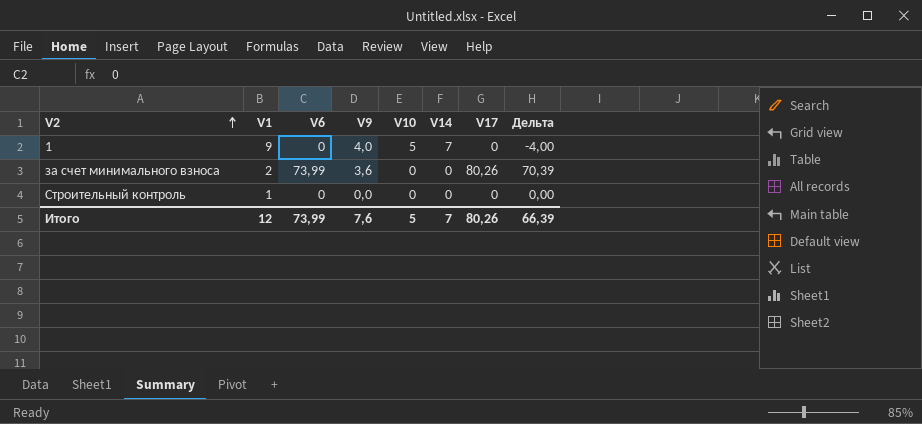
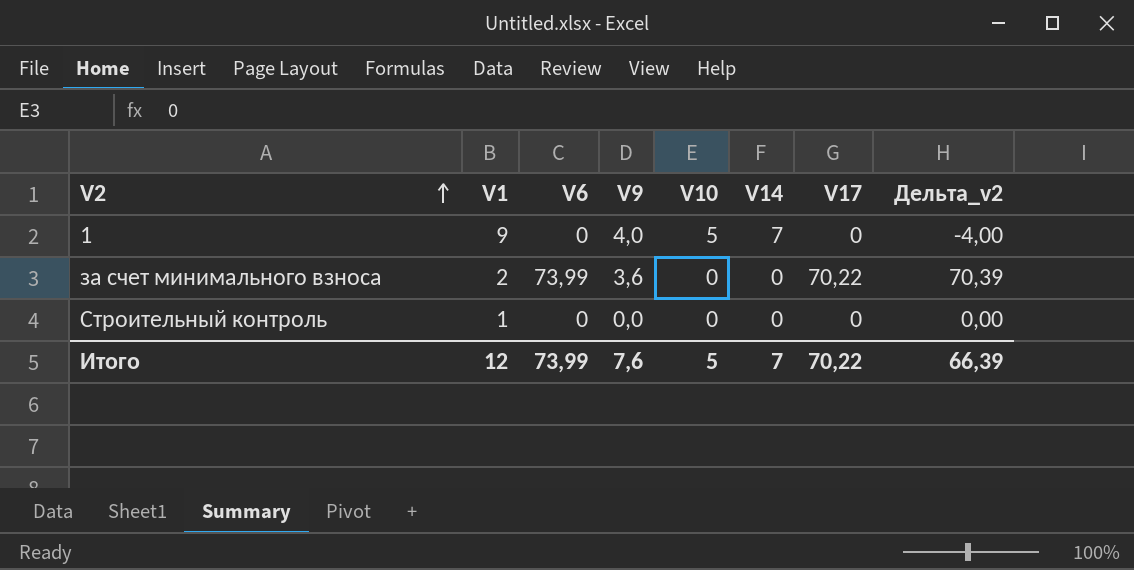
column name: Дельта -> Дельта_v2
за счет минимального взноса | V17: 80,26 -> 70,22
Итого | V17: 80,26 -> 70,22

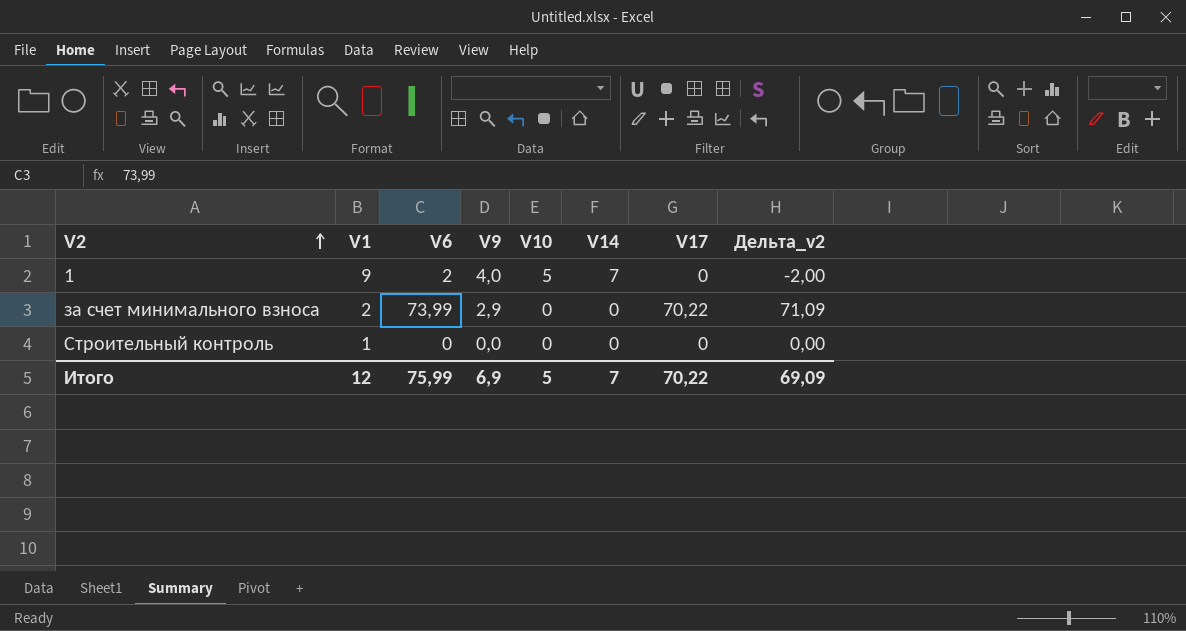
1 | V6: 0 -> 2
1 | Дельта_v2: -4,00 -> -2,00
за счет минимального взноса | V9: 3,6 -> 2,9
за счет минимального взноса | Дельта_v2: 70,39 -> 71,09
Итого | V6: 73,99 -> 75,99
Итого | V9: 7,6 -> 6,9
Итого | Дельта_v2: 66,39 -> 69,09

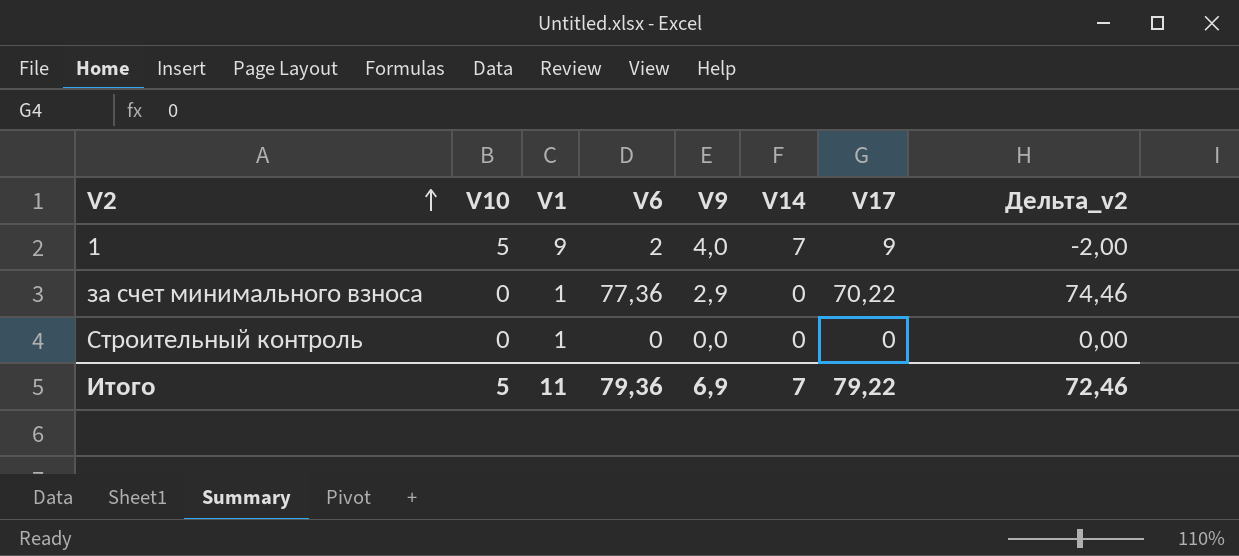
column V10 | position: 5 -> 2
1 | V17: 0 -> 9
за счет минимального взноса | V1: 2 -> 1
за счет минимального взноса | V6: 73,99 -> 77,36
за счет минимального взноса | Дельта_v2: 71,09 -> 74,46
Итого | V1: 12 -> 11
Итого | V6: 75,99 -> 79,36
Итого | V17: 70,22 -> 79,22
Итого | Дельта_v2: 69,09 -> 72,46

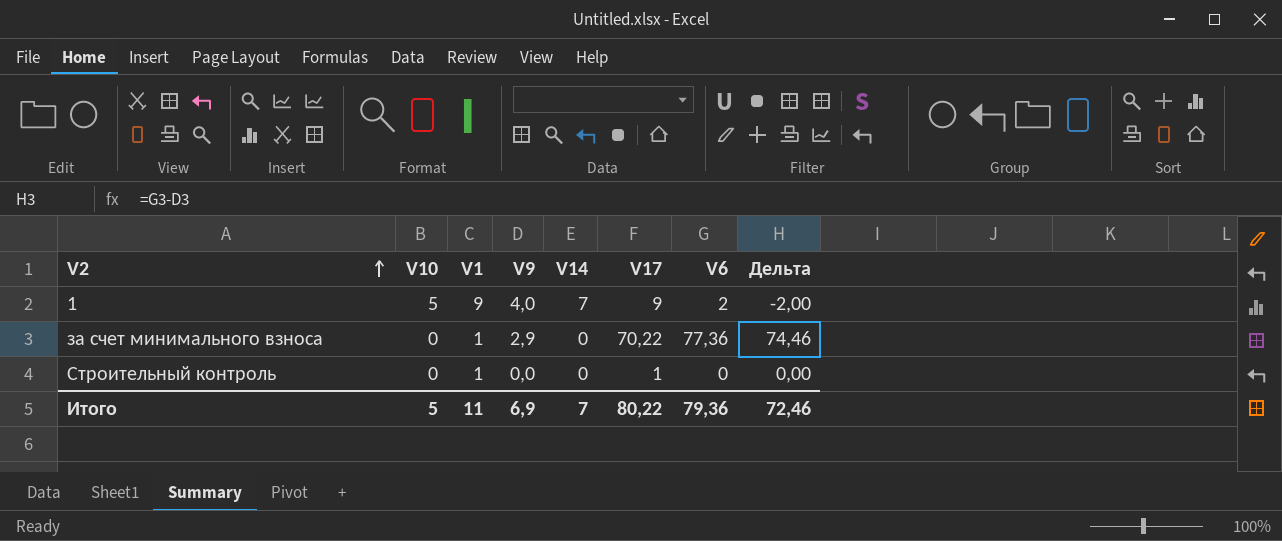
column V6 | position: 4 -> 7
column name: Дельта_v2 -> Дельта
Строительный контроль | V17: 0 -> 1
Итого | V17: 79,22 -> 80,22

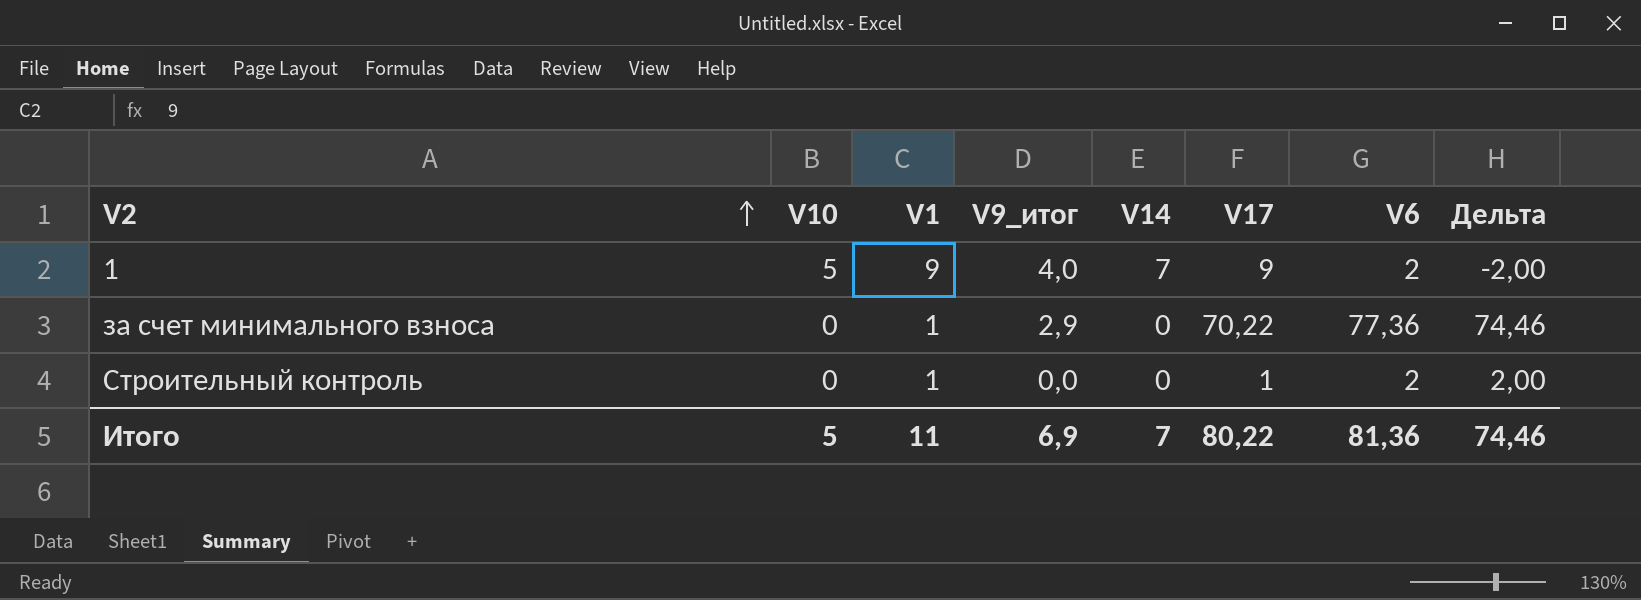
column name: V9 -> V9_итог
Строительный контроль | V6: 0 -> 2
Строительный контроль | Дельта: 0,00 -> 2,00
Итого | V6: 79,36 -> 81,36
Итого | Дельта: 72,46 -> 74,46

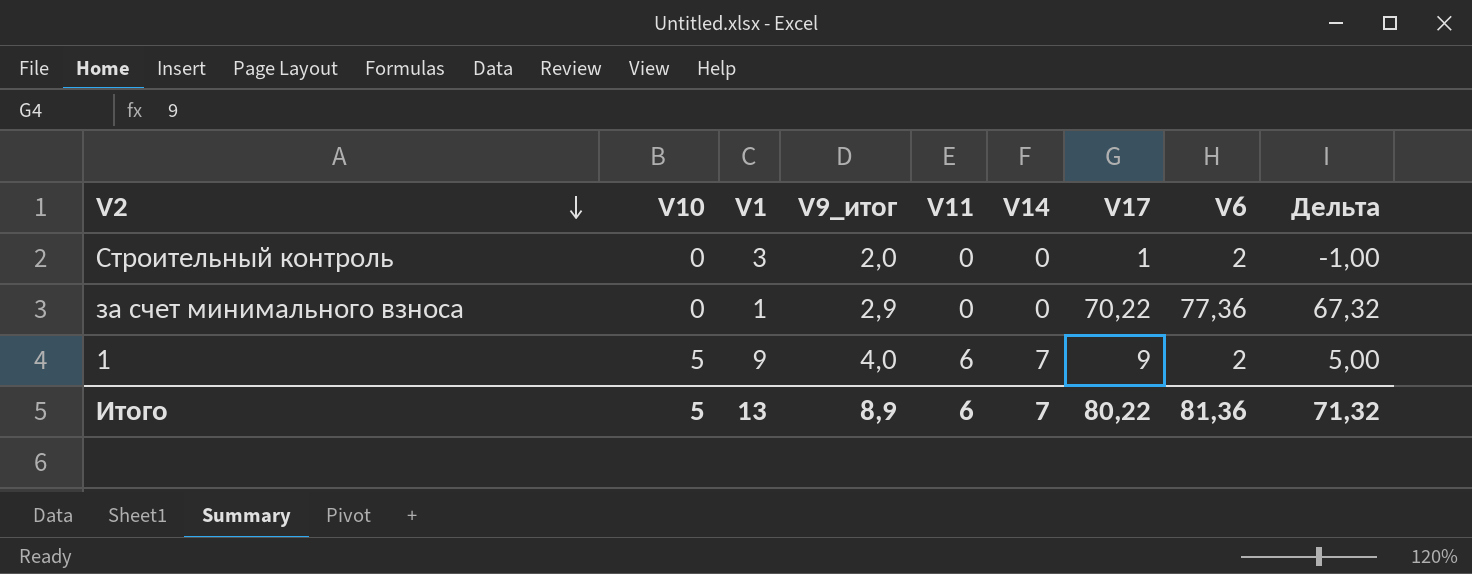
row order: V2 ascending -> V2 descending
column V11 | position: none -> 5
column Дельта | formula: [V6] - [V9_итог] -> [V17] - [V9_итог]
Строительный контроль | V1: 1 -> 3
Строительный контроль | V9_итог: 0,0 -> 2,0
Итого | V1: 11 -> 13
Итого | V9_итог: 6,9 -> 8,9
Итого | Дельта: 74,46 -> 71,32

